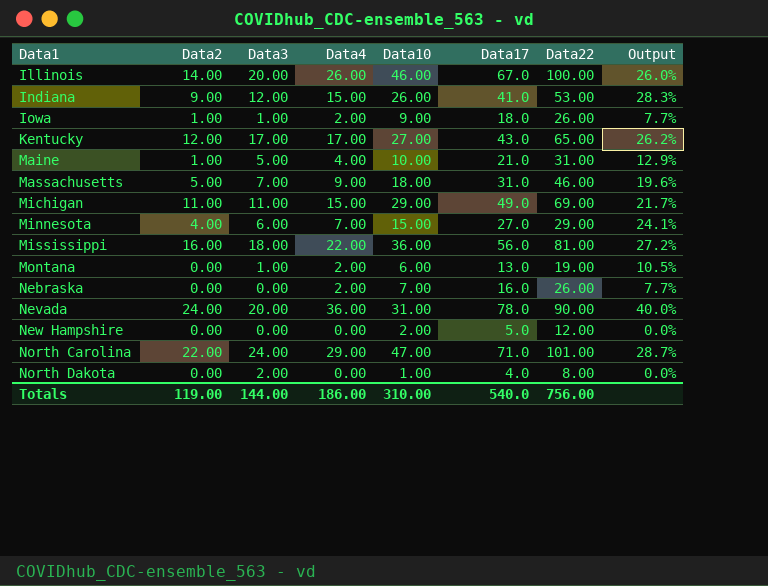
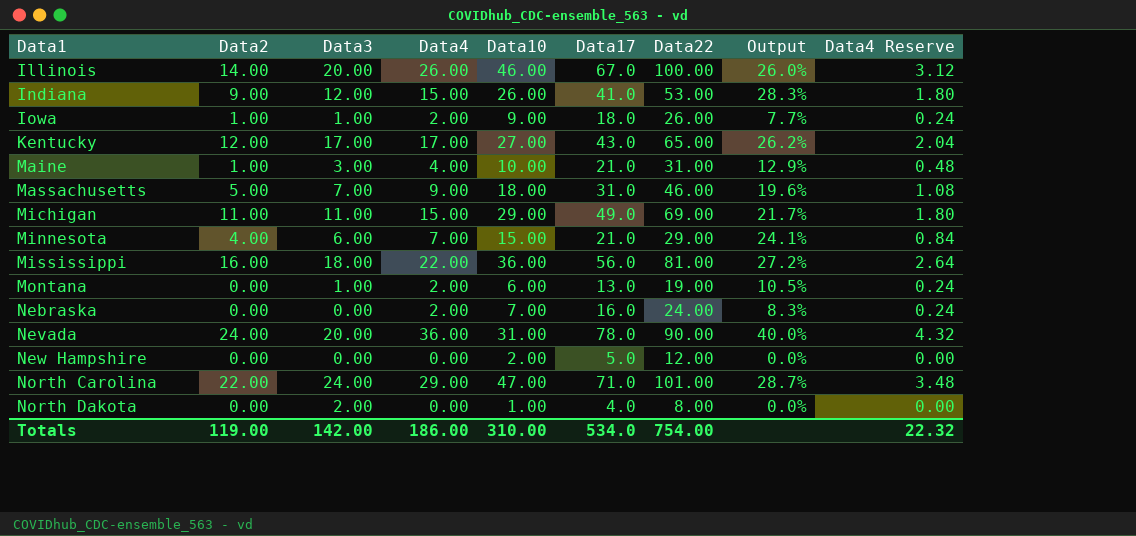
column Data4 Reserve | formula: none -> [Data4] * 0.12
Maine | Data3: 5.00 -> 3.00
Minnesota | Data17: 27.0 -> 21.0
Nebraska | Data22: 26.00 -> 24.00
Nebraska | Output: 7.7% -> 8.3%
Totals | Data3: 144.00 -> 142.00
Totals | Data17: 540.0 -> 534.0
Totals | Data22: 756.00 -> 754.00

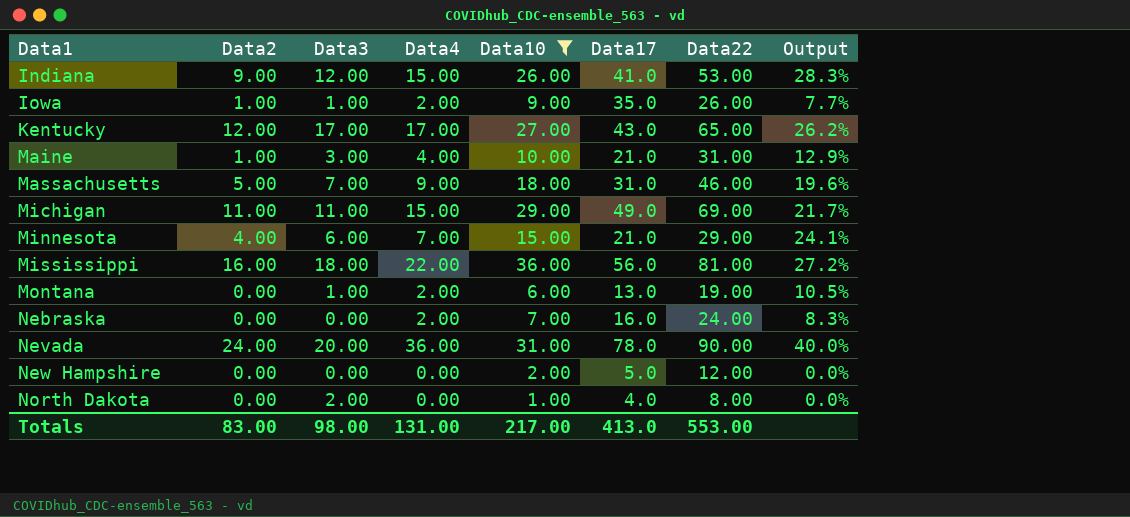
filter: none -> Data10 <= 36.00
column Data4 Reserve | formula: [Data4] * 0.12 -> none
Iowa | Data17: 18.0 -> 35.0
Totals | Data2: 119.00 -> 83.00
Totals | Data3: 142.00 -> 98.00
Totals | Data4: 186.00 -> 131.00
Totals | Data10: 310.00 -> 217.00
Totals | Data17: 534.0 -> 413.0
Totals | Data22: 754.00 -> 553.00

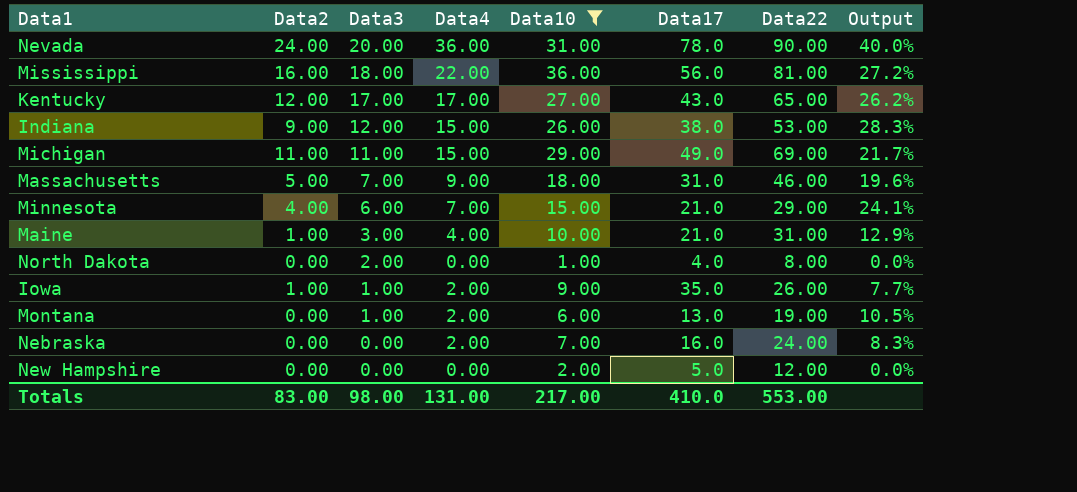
row order: Data1 ascending -> Data3 descending
Indiana | Data17: 41.0 -> 38.0
Totals | Data17: 413.0 -> 410.0

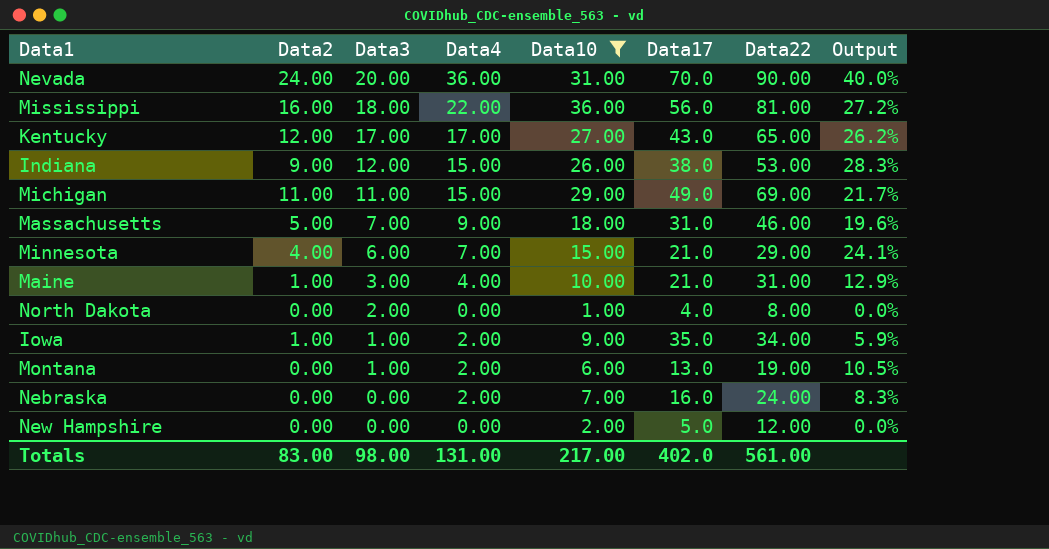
Nevada | Data17: 78.0 -> 70.0
Iowa | Data22: 26.00 -> 34.00
Iowa | Output: 7.7% -> 5.9%
Totals | Data17: 410.0 -> 402.0
Totals | Data22: 553.00 -> 561.00

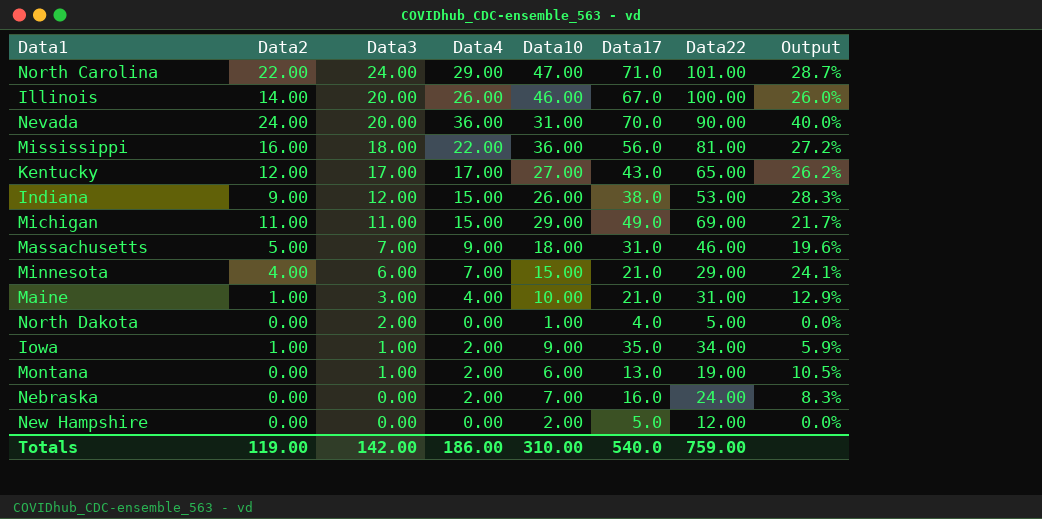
filter: Data10 <= 36.00 -> none
North Dakota | Data22: 8.00 -> 5.00
Totals | Data2: 83.00 -> 119.00
Totals | Data3: 98.00 -> 142.00
Totals | Data4: 131.00 -> 186.00
Totals | Data10: 217.00 -> 310.00
Totals | Data17: 402.0 -> 540.0
Totals | Data22: 561.00 -> 759.00

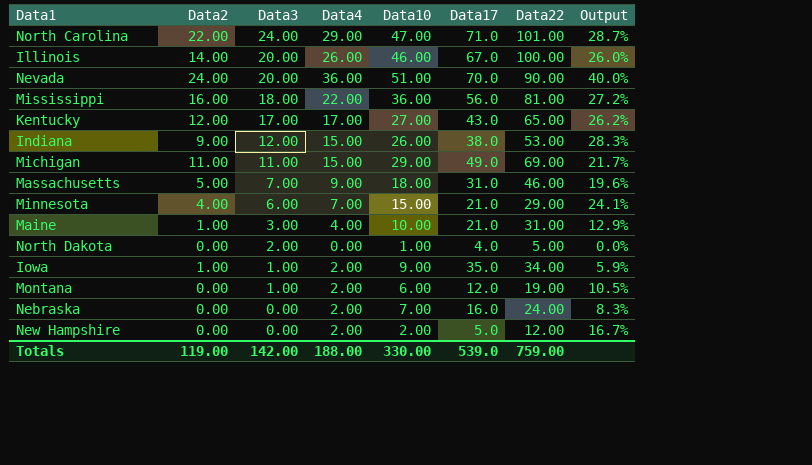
Nevada | Data10: 31.00 -> 51.00
Montana | Data17: 13.0 -> 12.0
New Hampshire | Data4: 0.00 -> 2.00
New Hampshire | Output: 0.0% -> 16.7%
Totals | Data4: 186.00 -> 188.00
Totals | Data10: 310.00 -> 330.00
Totals | Data17: 540.0 -> 539.0

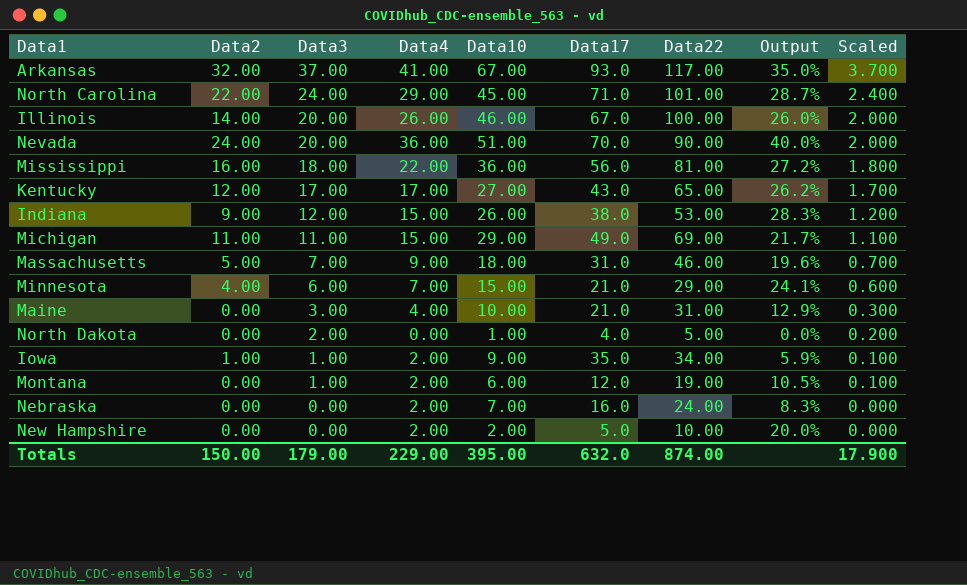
column Scaled | formula: none -> [Data3] * 0.1
row Arkansas: none -> 32.00 | 37.00 | 41.00 | 67.00 | 93.0 | 117.00 | 35.0% | 3.700
North Carolina | Data10: 47.00 -> 45.00
Maine | Data2: 1.00 -> 0.00
New Hampshire | Data22: 12.00 -> 10.00
New Hampshire | Output: 16.7% -> 20.0%
Totals | Data2: 119.00 -> 150.00
Totals | Data3: 142.00 -> 179.00
Totals | Data4: 188.00 -> 229.00
Totals | Data10: 330.00 -> 395.00
Totals | Data17: 539.0 -> 632.0
Totals | Data22: 759.00 -> 874.00

